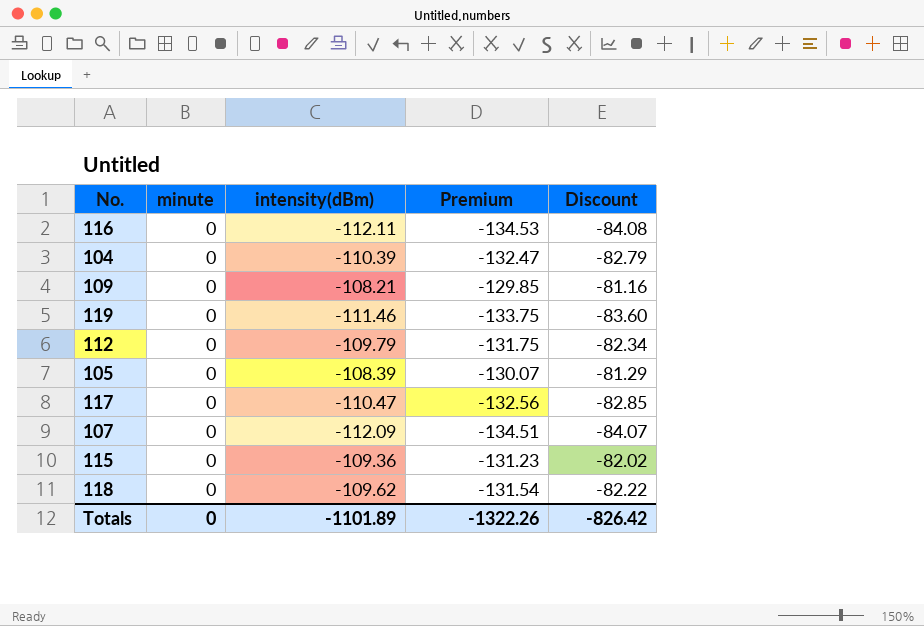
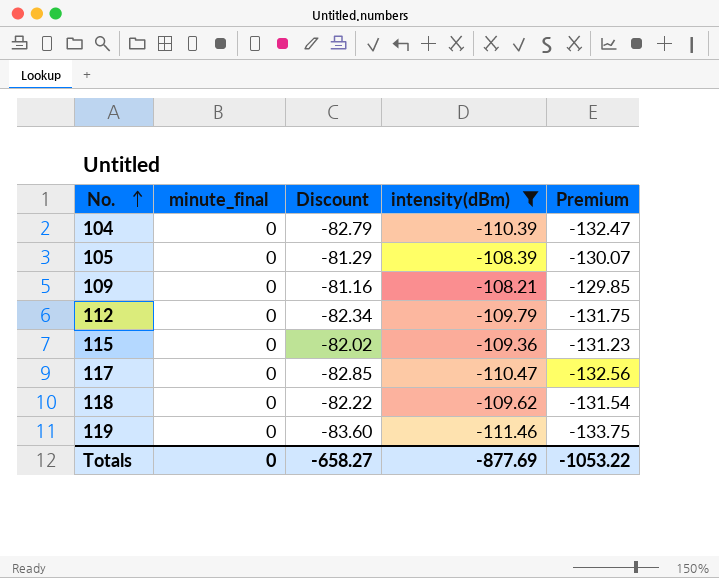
filter: none -> intensity(dBm) >= -111.46
row order: none -> No. ascending
column name: minute -> minute_final
column Discount | position: 5 -> 3
Totals | Discount: -826.42 -> -658.27
Totals | intensity(dBm): -1101.89 -> -877.69
Totals | Premium: -1322.26 -> -1053.22

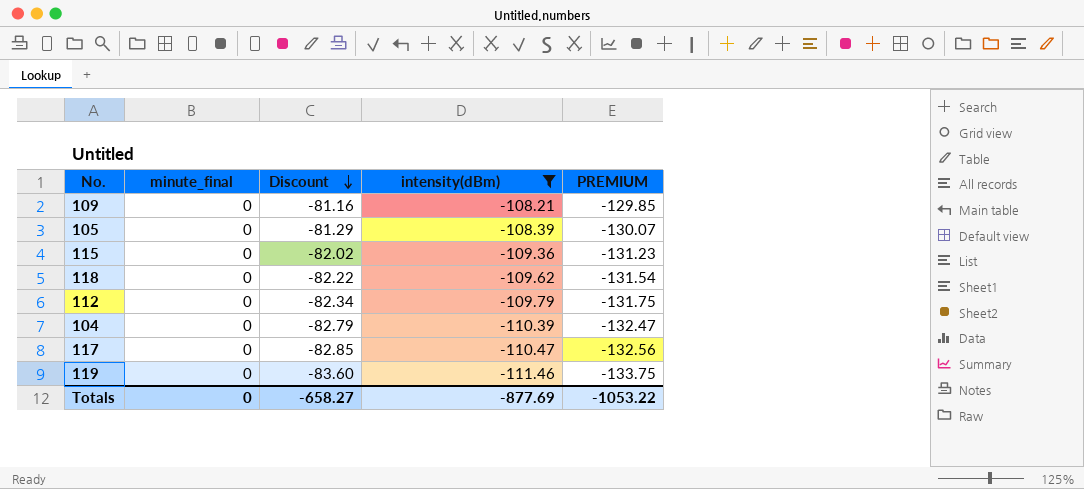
row order: No. ascending -> Discount descending
column name: Premium -> PREMIUM

